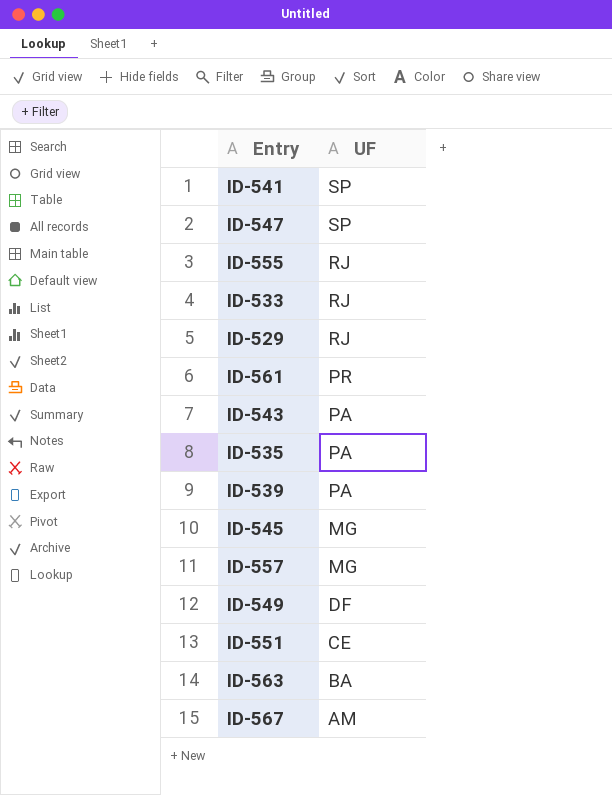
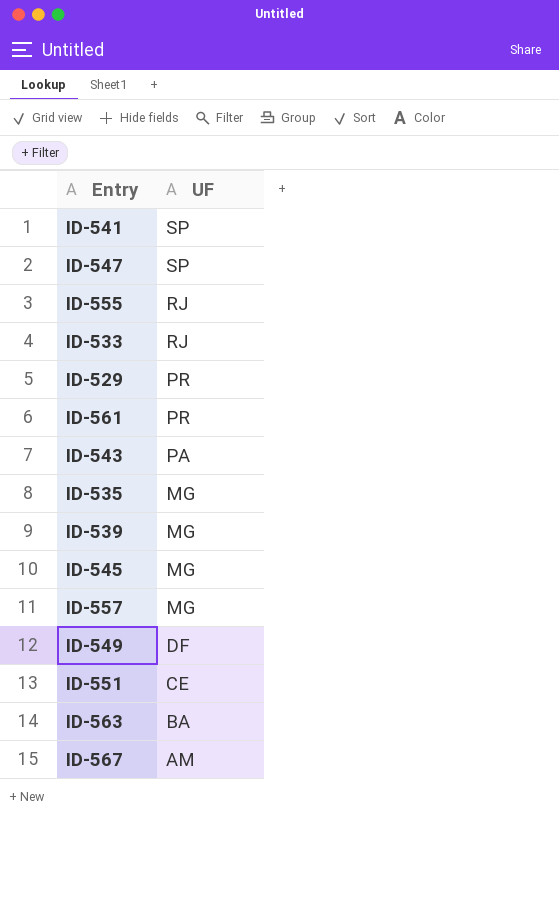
ID-529 | UF: RJ -> PR
ID-535 | UF: PA -> MG
ID-539 | UF: PA -> MG

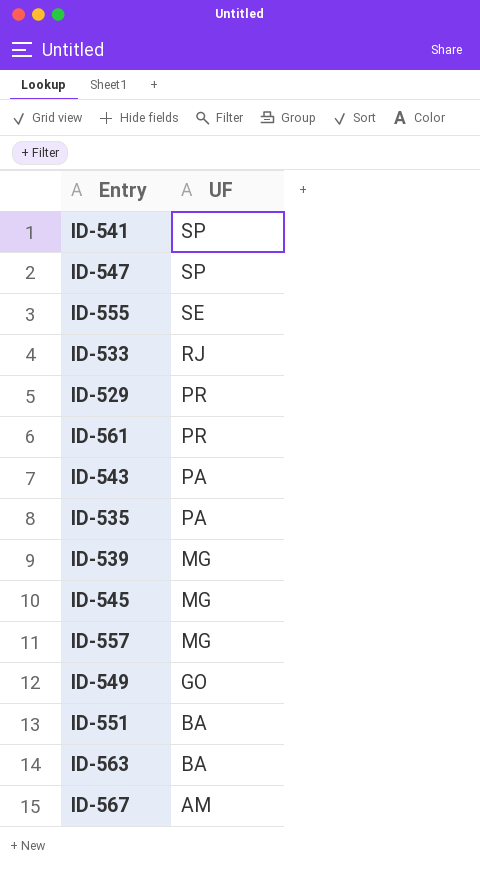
ID-555 | UF: RJ -> SE
ID-535 | UF: MG -> PA
ID-549 | UF: DF -> GO
ID-551 | UF: CE -> BA

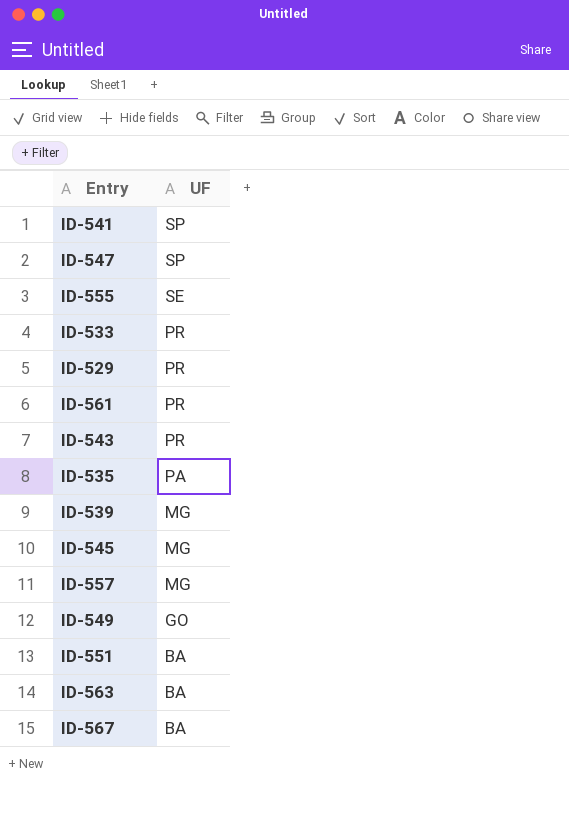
ID-533 | UF: RJ -> PR
ID-543 | UF: PA -> PR
ID-567 | UF: AM -> BA

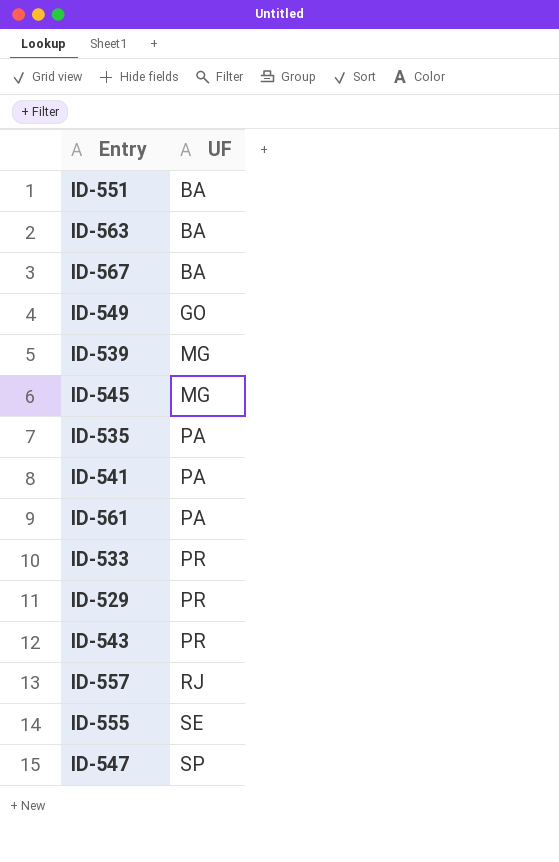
row order: UF descending -> UF ascending
ID-541 | UF: SP -> PA
ID-561 | UF: PR -> PA
ID-557 | UF: MG -> RJ

